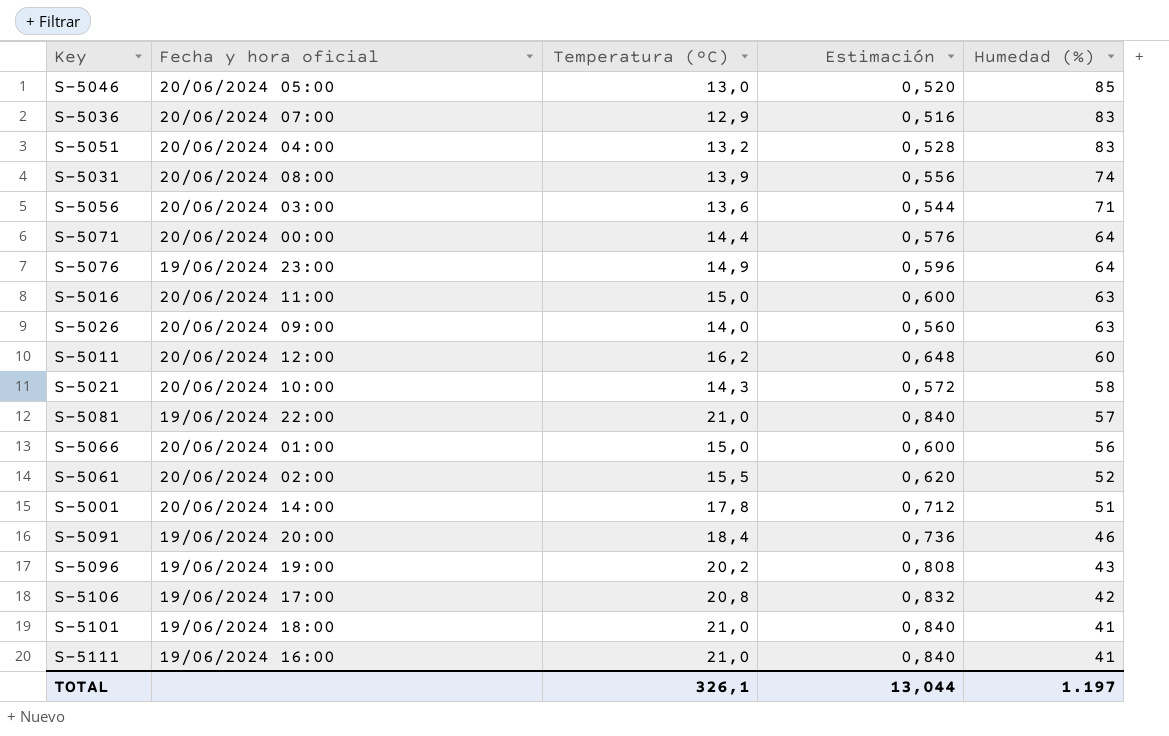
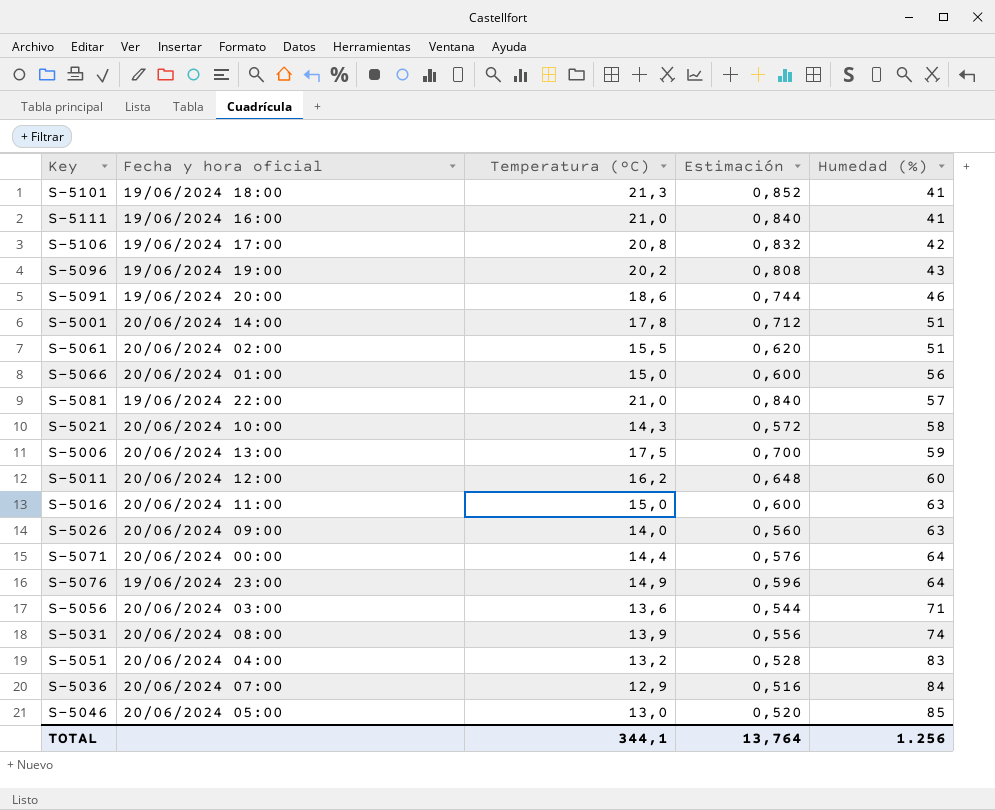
row order: Humedad (%) descending -> Humedad (%) ascending
S-5101 | Temperatura (ºC): 21,0 -> 21,3
S-5101 | Estimación: 0,840 -> 0,852
S-5091 | Temperatura (ºC): 18,4 -> 18,6
S-5091 | Estimación: 0,736 -> 0,744
S-5061 | Humedad (%): 52 -> 51
row S-5006: none -> 20/06/2024 13:00 | 17,5 | 0,700 | 59
S-5036 | Humedad (%): 83 -> 84
TOTAL | Temperatura (ºC): 326,1 -> 344,1
TOTAL | Estimación: 13,044 -> 13,764
TOTAL | Humedad (%): 1.197 -> 1.256

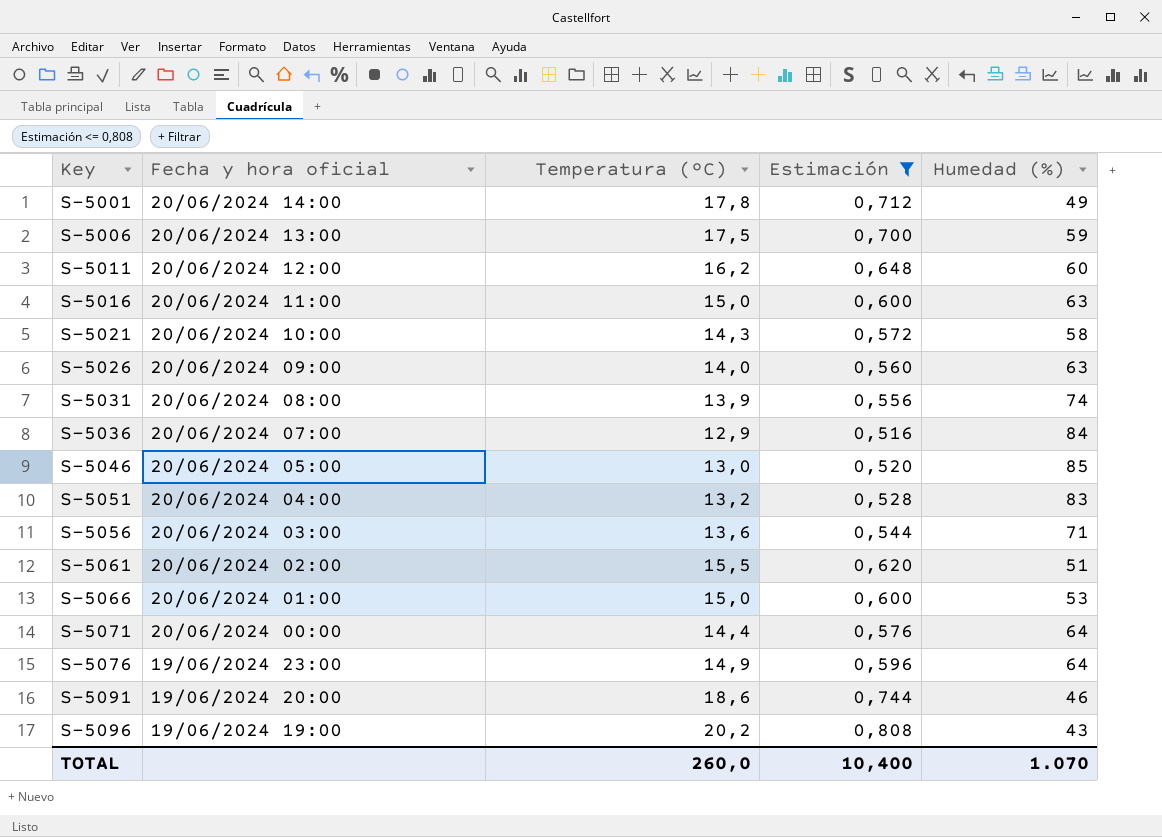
filter: none -> Estimación <= 0,808
row order: Humedad (%) ascending -> Key ascending
S-5001 | Humedad (%): 51 -> 49
S-5066 | Humedad (%): 56 -> 53
TOTAL | Temperatura (ºC): 344,1 -> 260,0
TOTAL | Estimación: 13,764 -> 10,400
TOTAL | Humedad (%): 1.256 -> 1.070

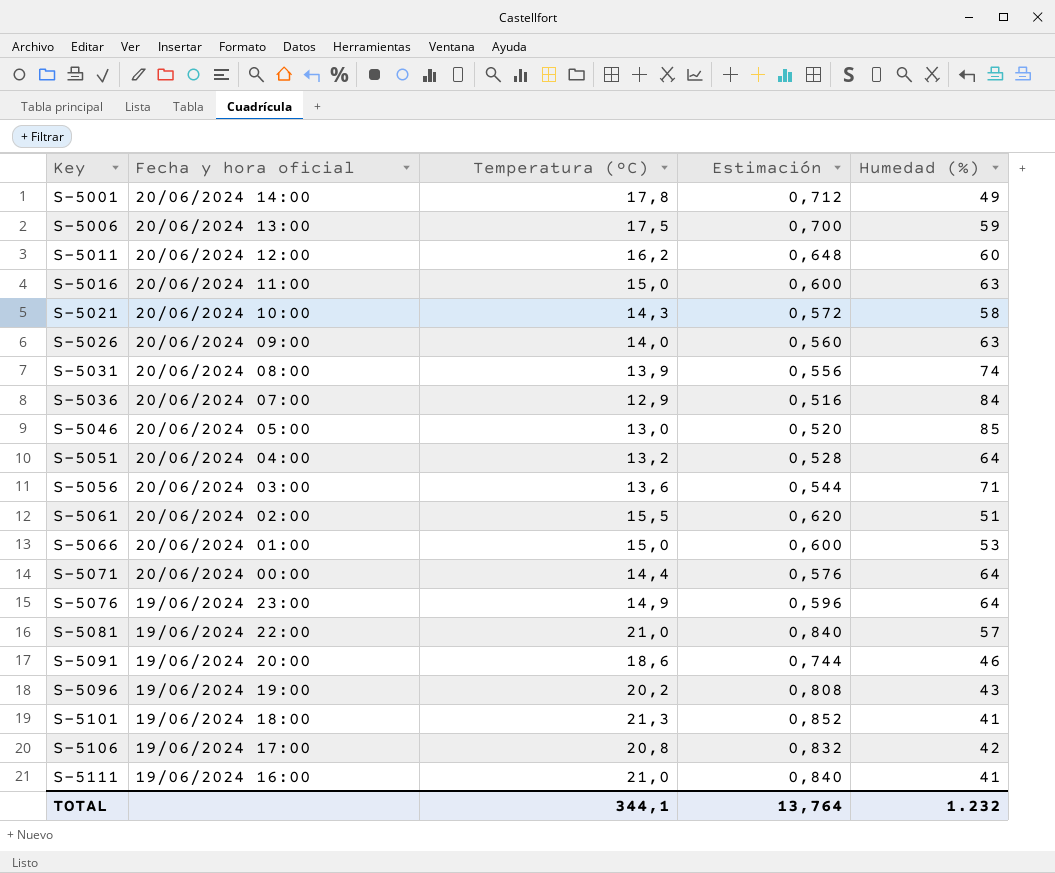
filter: Estimación <= 0,808 -> none
S-5051 | Humedad (%): 83 -> 64
TOTAL | Temperatura (ºC): 260,0 -> 344,1
TOTAL | Estimación: 10,400 -> 13,764
TOTAL | Humedad (%): 1.070 -> 1.232

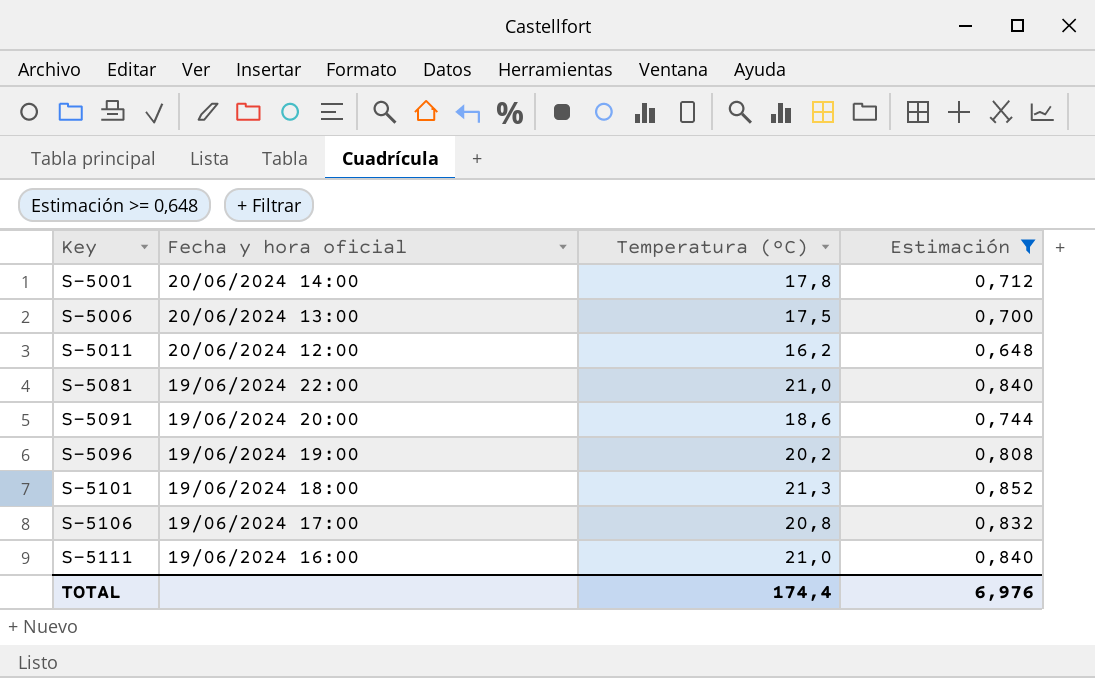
filter: none -> Estimación >= 0,648
column Humedad (%) | position: 5 -> none
TOTAL | Temperatura (ºC): 344,1 -> 174,4
TOTAL | Estimación: 13,764 -> 6,976

